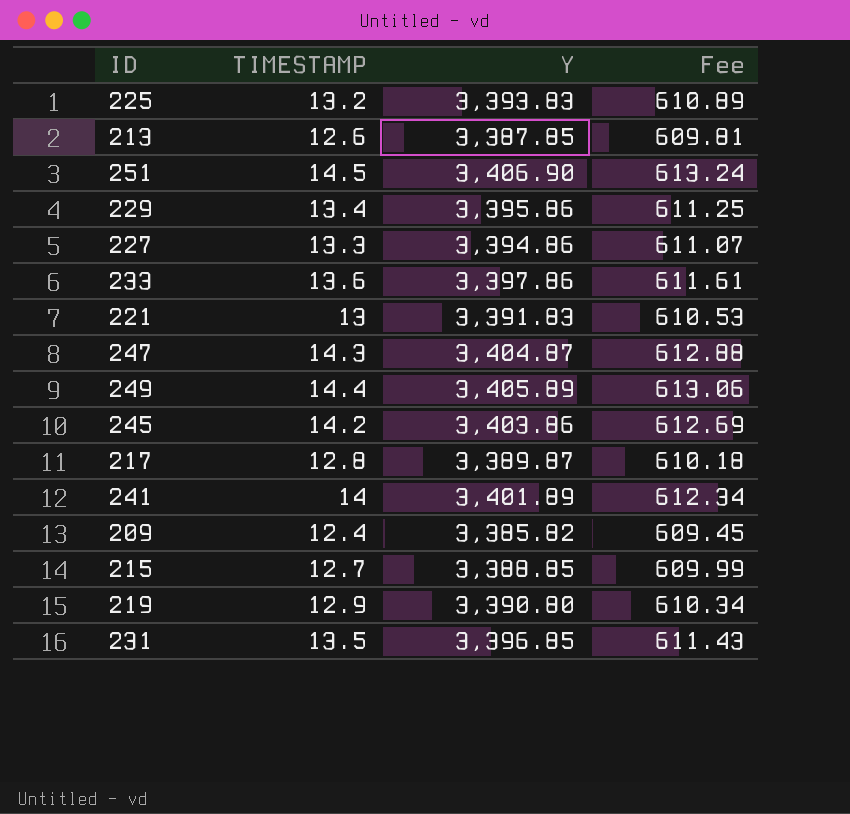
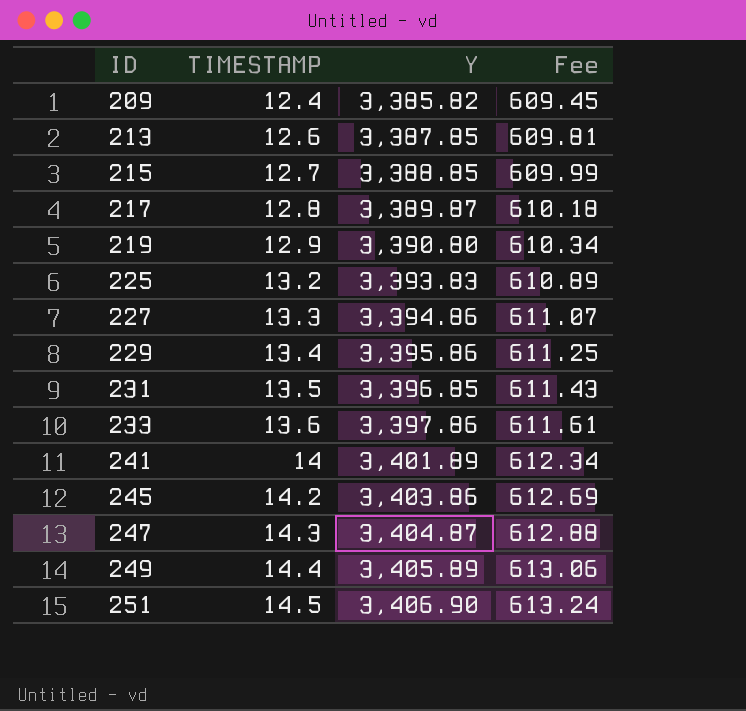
row order: none -> ID ascending
row 221: 13 | 3,391.83 | 610.53 -> none

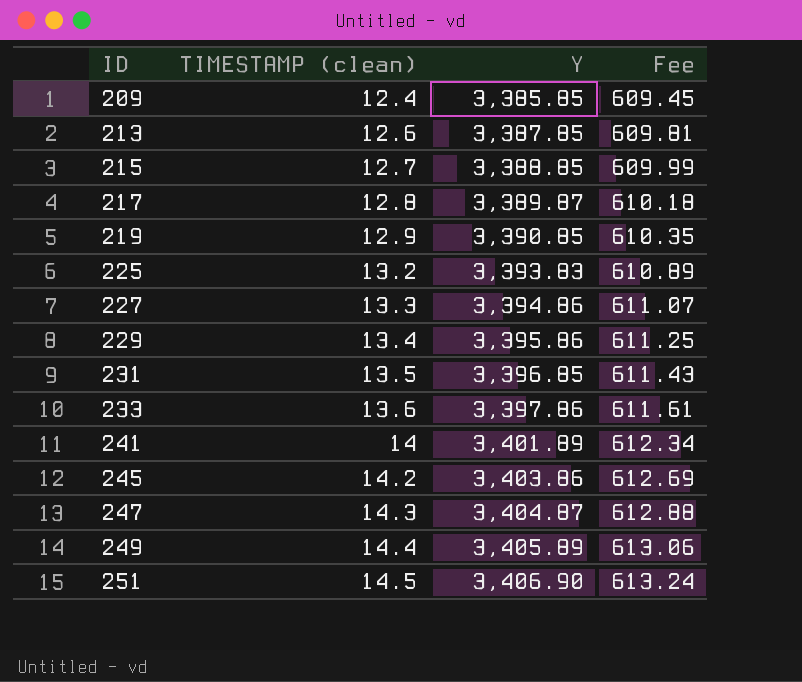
column name: TIMESTAMP -> TIMESTAMP (clean)
209 | Y: 3,385.82 -> 3,385.85
219 | Y: 3,390.80 -> 3,390.85
219 | Fee: 610.34 -> 610.35

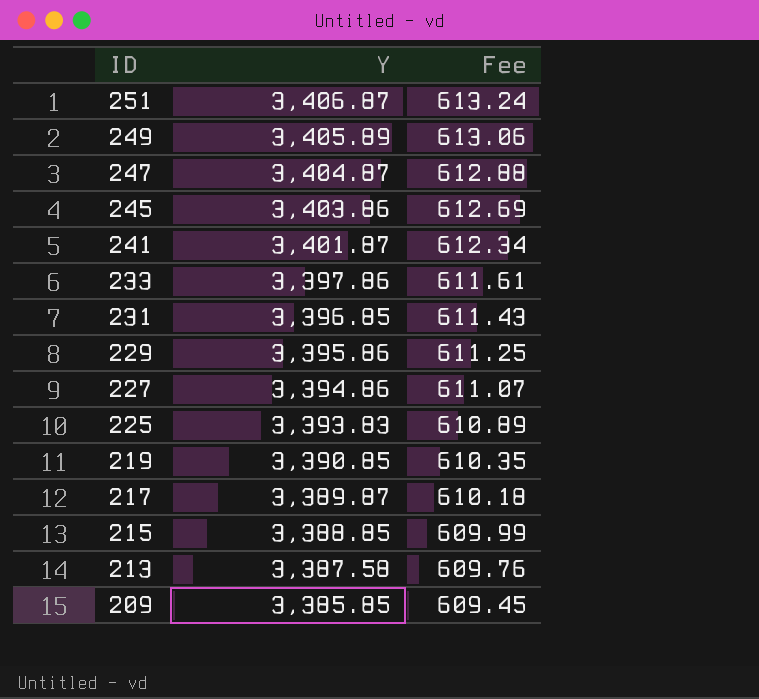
row order: ID ascending -> ID descending
column TIMESTAMP (clean) | position: 2 -> none
251 | Y: 3,406.90 -> 3,406.87
241 | Y: 3,401.89 -> 3,401.87
213 | Y: 3,387.85 -> 3,387.58
213 | Fee: 609.81 -> 609.76

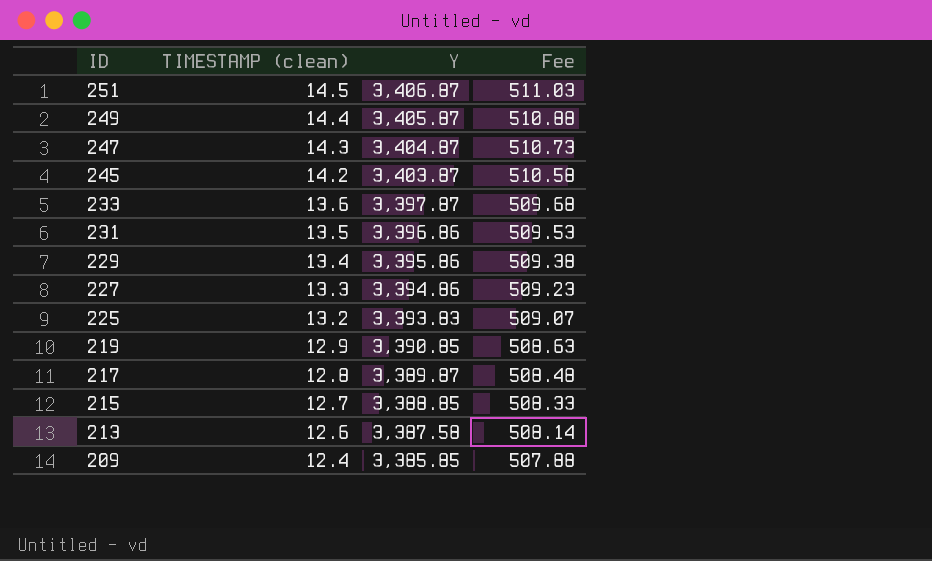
column TIMESTAMP (clean) | position: none -> 2
column Fee | formula: [Y] * 0.18 -> [Y] * 0.15
row 241: 3,401.87 | 612.34 -> none
249 | Y: 3,405.89 -> 3,405.87
245 | Y: 3,403.86 -> 3,403.87
233 | Y: 3,397.86 -> 3,397.87
231 | Y: 3,396.85 -> 3,396.86

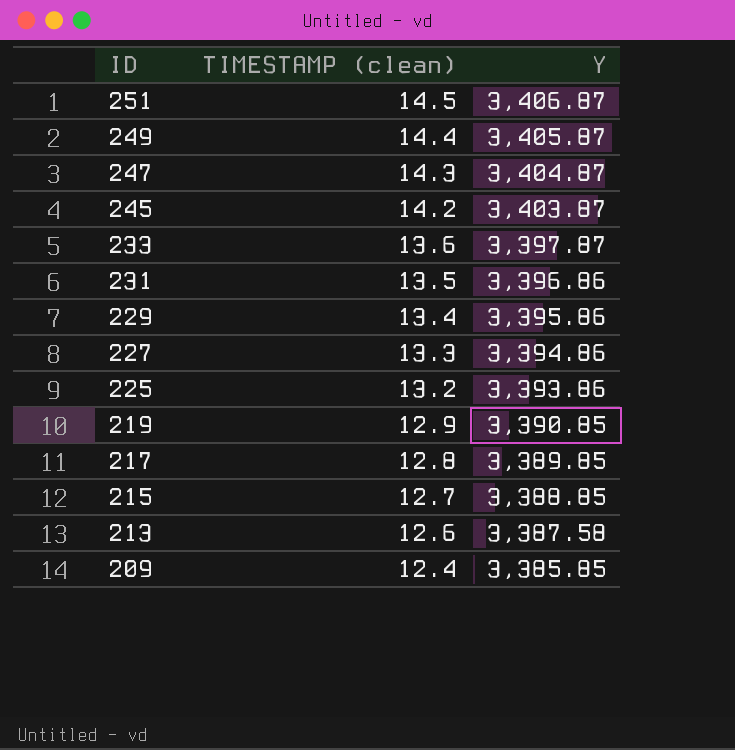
column Fee | formula: [Y] * 0.15 -> none
225 | Y: 3,393.83 -> 3,393.86
217 | Y: 3,389.87 -> 3,389.85

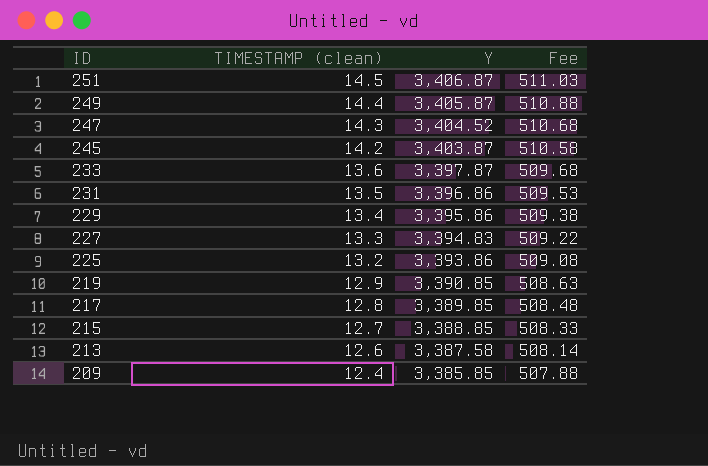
column Fee | formula: none -> [Y] * 0.15
247 | Y: 3,404.87 -> 3,404.52
227 | Y: 3,394.86 -> 3,394.83

